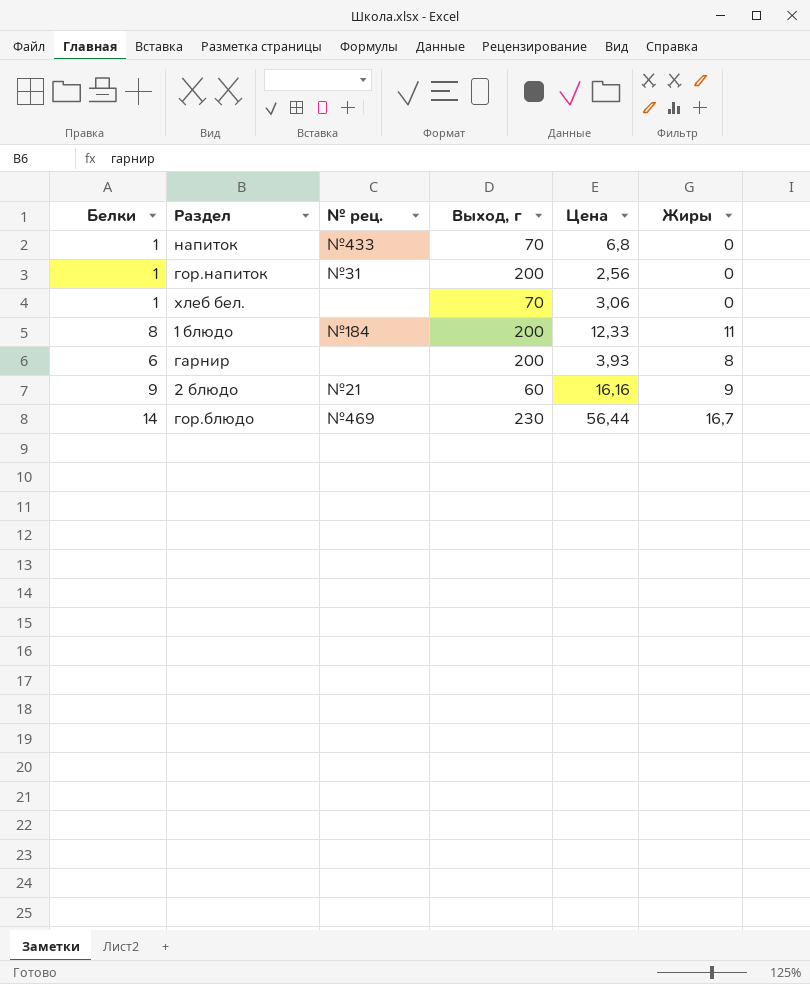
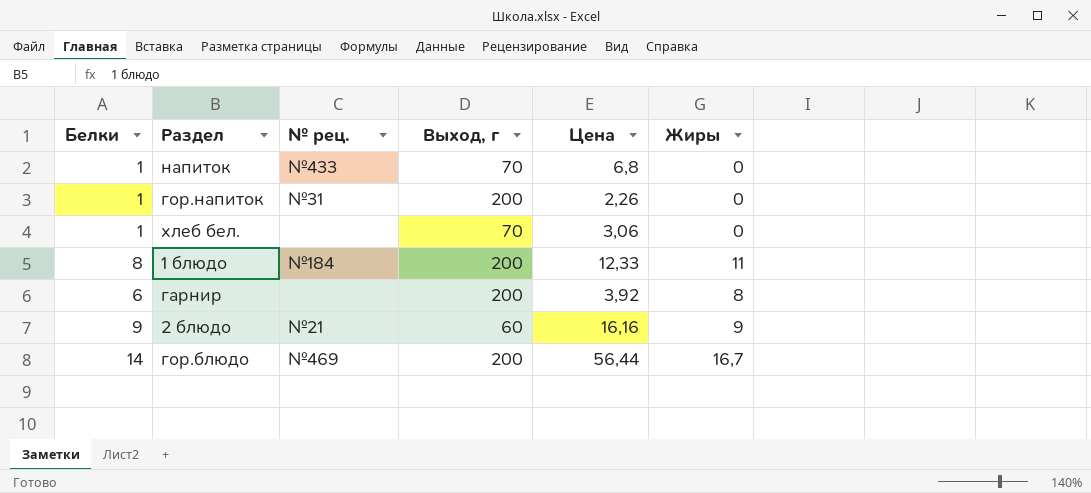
гор.напиток | Цена: 2,56 -> 2,26
гарнир | Цена: 3,93 -> 3,92
гор.блюдо | Выход, г: 230 -> 200

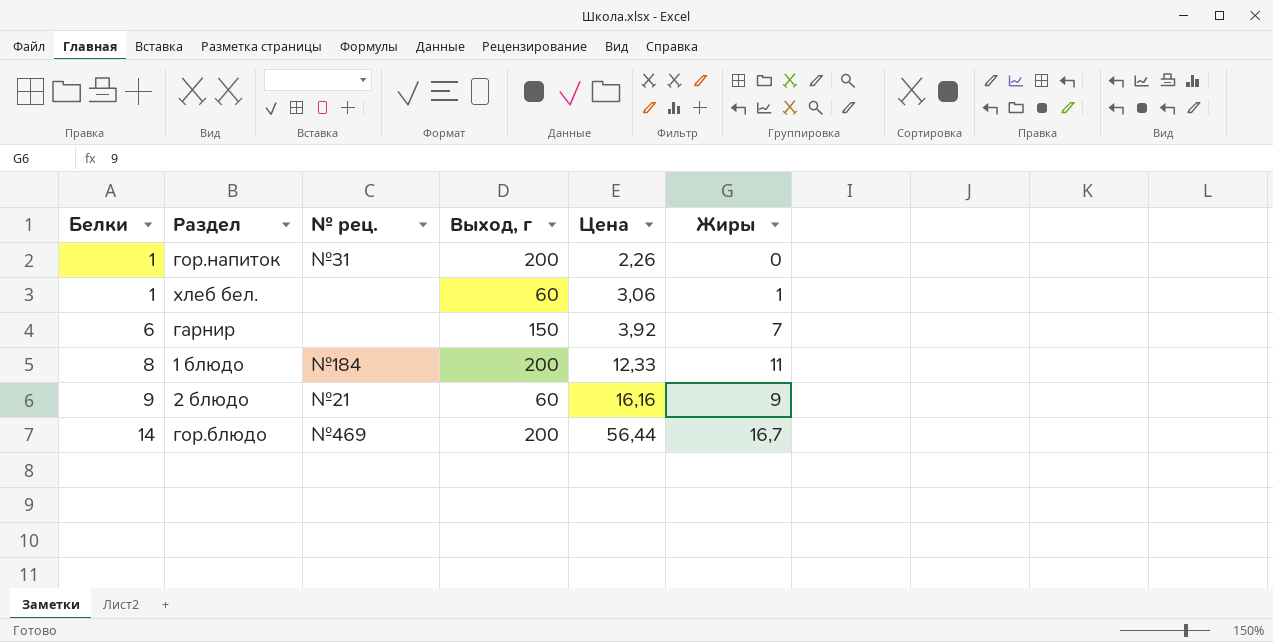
row order: none -> Белки ascending
row напиток: 1 | №433 | 70 | 6,8 | 0 -> none
хлеб бел. | Выход, г: 70 -> 60
хлеб бел. | Жиры: 0 -> 1
гарнир | Выход, г: 200 -> 150
гарнир | Жиры: 8 -> 7

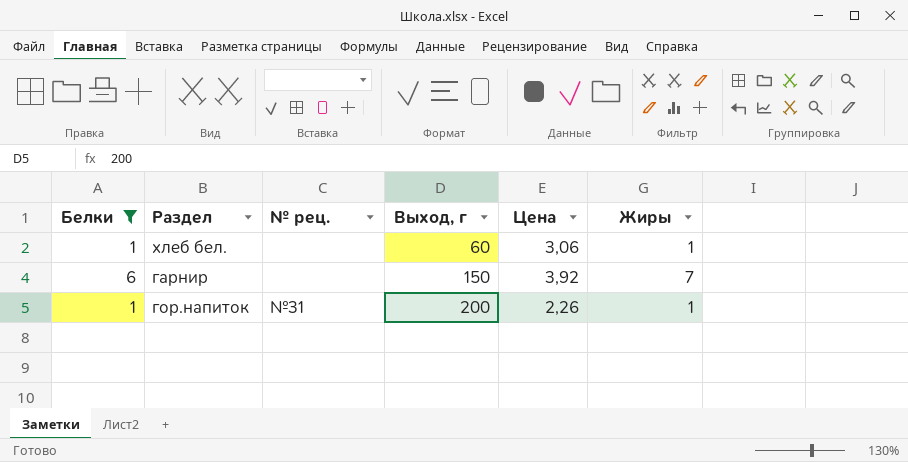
filter: none -> Белки <= 6
row order: Белки ascending -> Выход, г ascending
гор.напиток | Жиры: 0 -> 1

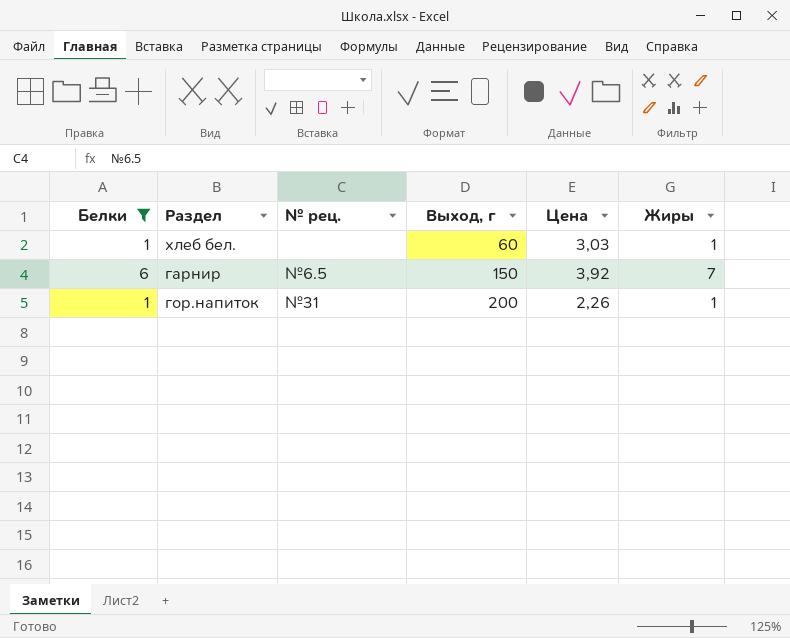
хлеб бел. | Цена: 3,06 -> 3,03
гарнир | № рец.: none -> №6.5

